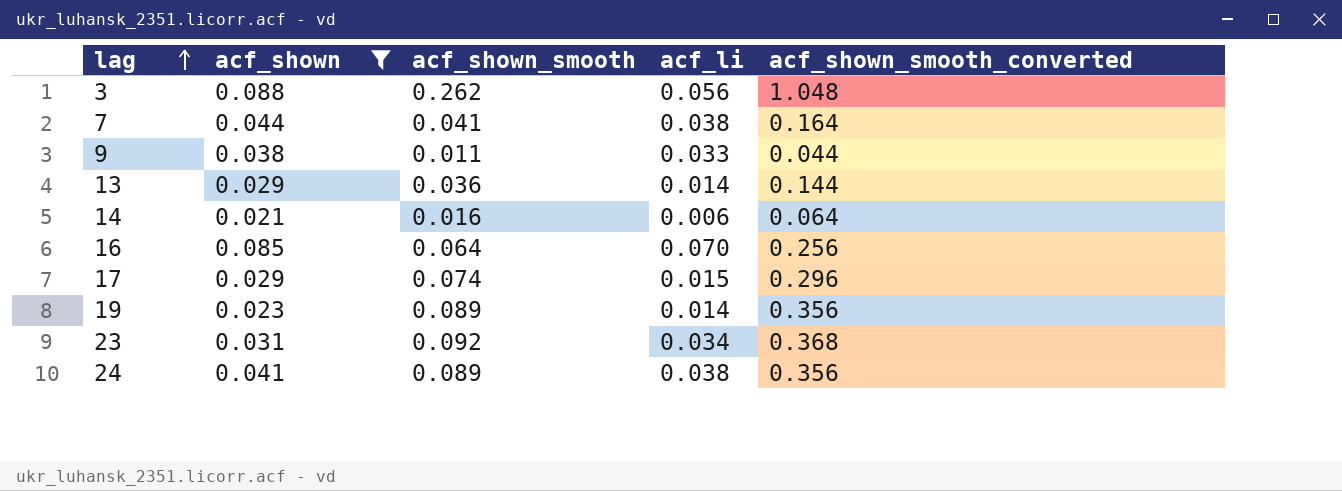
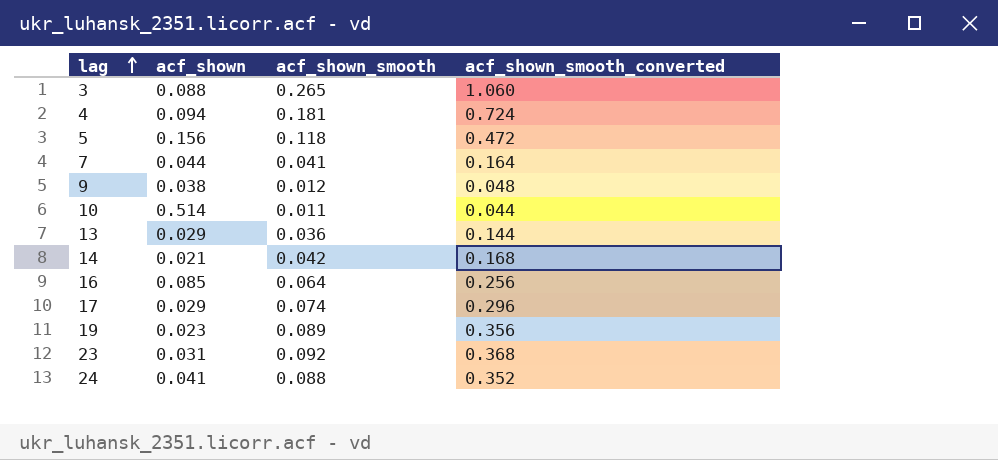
filter: acf_shown <= 0.088 -> none
column acf_li | position: 4 -> none
3 | acf_shown_smooth: 0.262 -> 0.265
3 | acf_shown_smooth_converted: 1.048 -> 1.060
9 | acf_shown_smooth: 0.011 -> 0.012
9 | acf_shown_smooth_converted: 0.044 -> 0.048
14 | acf_shown_smooth: 0.016 -> 0.042
14 | acf_shown_smooth_converted: 0.064 -> 0.168
24 | acf_shown_smooth: 0.089 -> 0.088
24 | acf_shown_smooth_converted: 0.356 -> 0.352

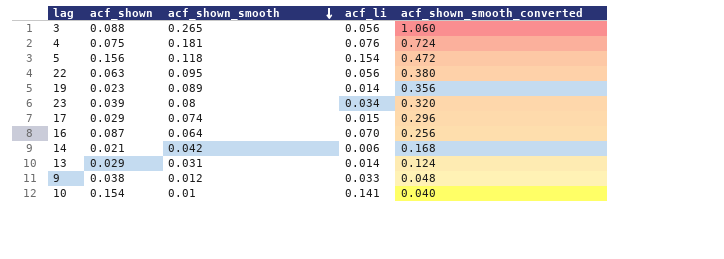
row order: lag ascending -> acf_shown_smooth descending
column acf_li | position: none -> 4
row 7: 0.044 | 0.041 | 0.164 -> none
row 24: 0.041 | 0.088 | 0.352 -> none
4 | acf_shown: 0.094 -> 0.075
row 22: none -> 0.063 | 0.095 | 0.056 | 0.380
23 | acf_shown: 0.031 -> 0.039
23 | acf_shown_smooth: 0.092 -> 0.08
23 | acf_shown_smooth_converted: 0.368 -> 0.320
16 | acf_shown: 0.085 -> 0.087
13 | acf_shown_smooth: 0.036 -> 0.031
13 | acf_shown_smooth_converted: 0.144 -> 0.124
10 | acf_shown: 0.514 -> 0.154
10 | acf_shown_smooth: 0.011 -> 0.01
10 | acf_shown_smooth_converted: 0.044 -> 0.040

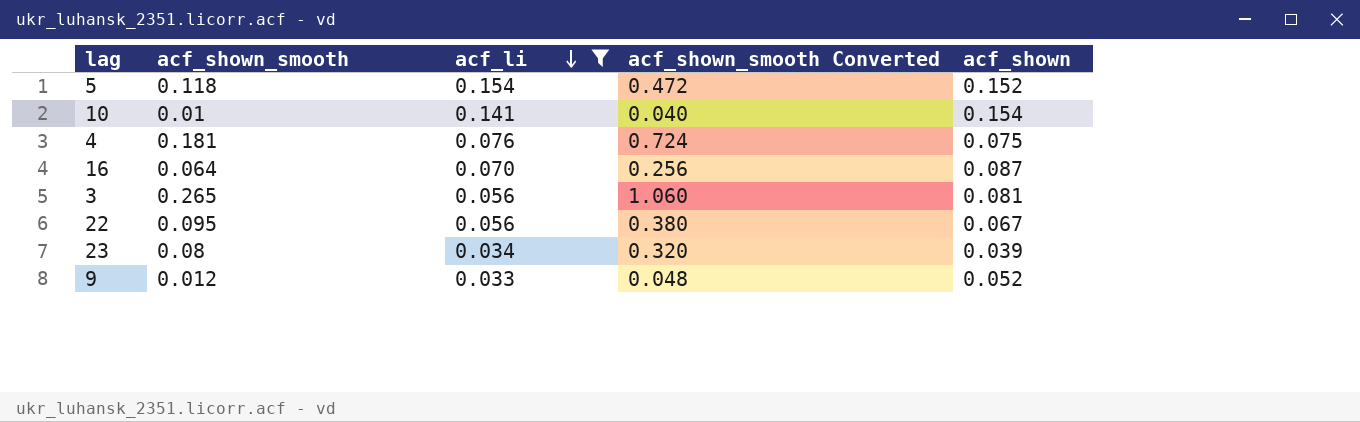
filter: none -> acf_li >= 0.033
row order: acf_shown_smooth descending -> acf_li descending
column name: acf_shown_smooth_converted -> acf_shown_smooth Converted
column acf_shown | position: 2 -> 5
5 | acf_shown: 0.156 -> 0.152
3 | acf_shown: 0.088 -> 0.081
22 | acf_shown: 0.063 -> 0.067
9 | acf_shown: 0.038 -> 0.052

